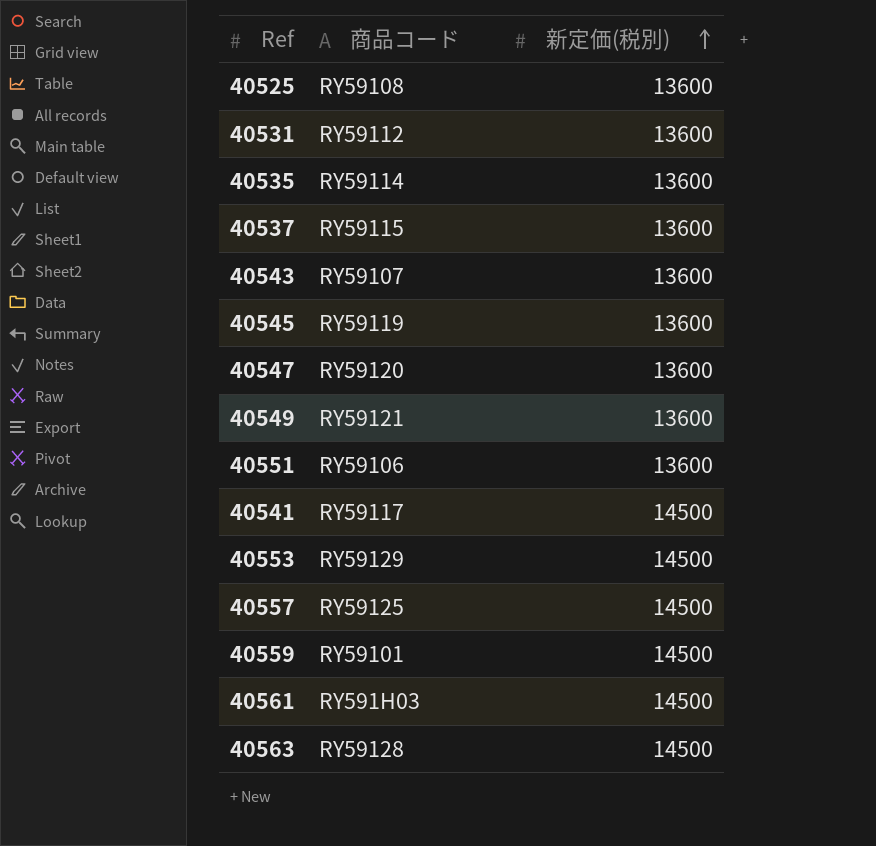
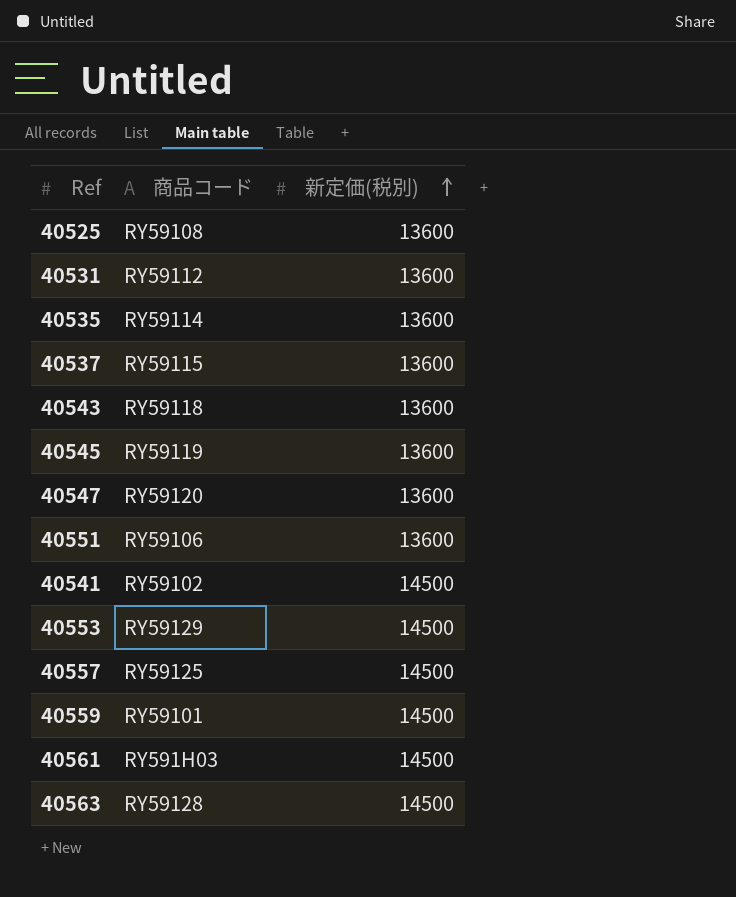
row 40549: RY59121 | 13600 -> none
40543 | 商品コード: RY59107 -> RY59118
40541 | 商品コード: RY59117 -> RY59102

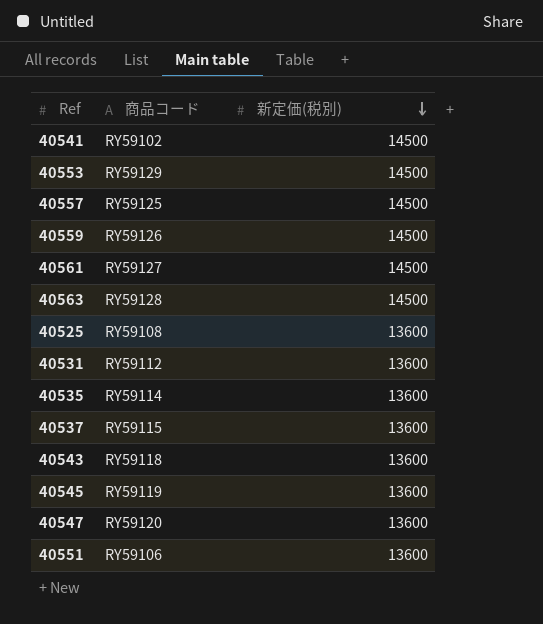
row order: 新定価(税別) ascending -> 新定価(税別) descending
40559 | 商品コード: RY59101 -> RY59126
40561 | 商品コード: RY591H03 -> RY59127

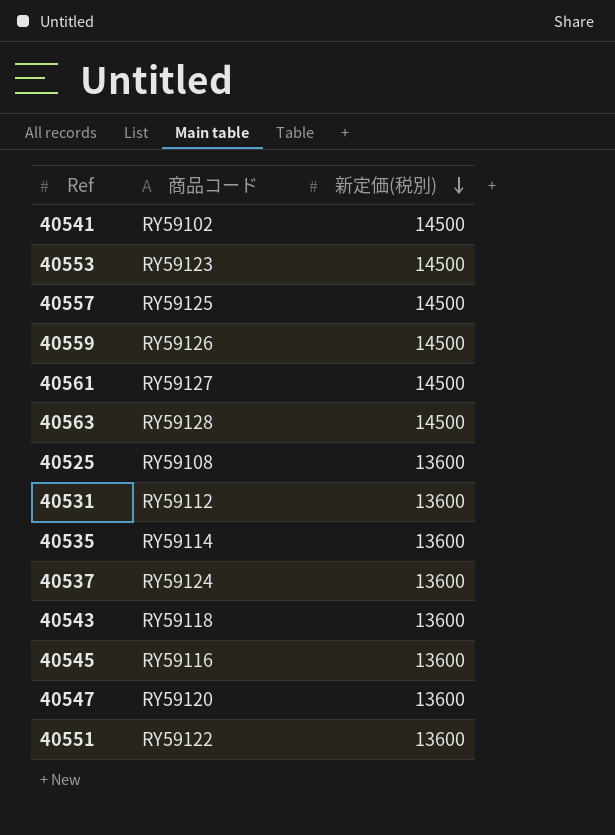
40553 | 商品コード: RY59129 -> RY59123
40537 | 商品コード: RY59115 -> RY59124
40545 | 商品コード: RY59119 -> RY59116
40551 | 商品コード: RY59106 -> RY59122

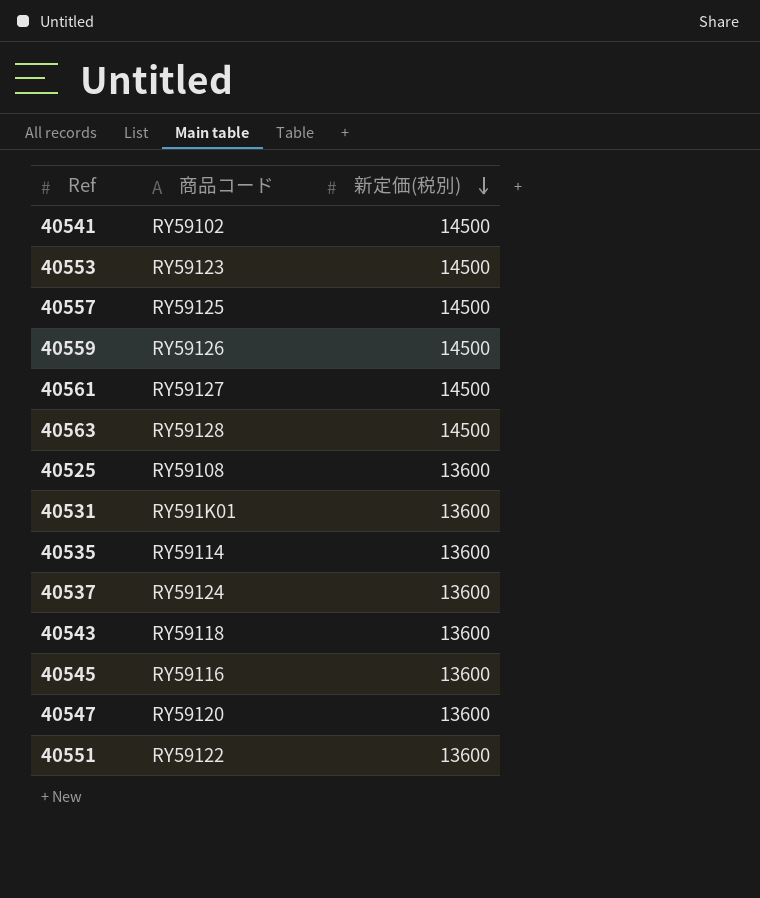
40531 | 商品コード: RY59112 -> RY591K01

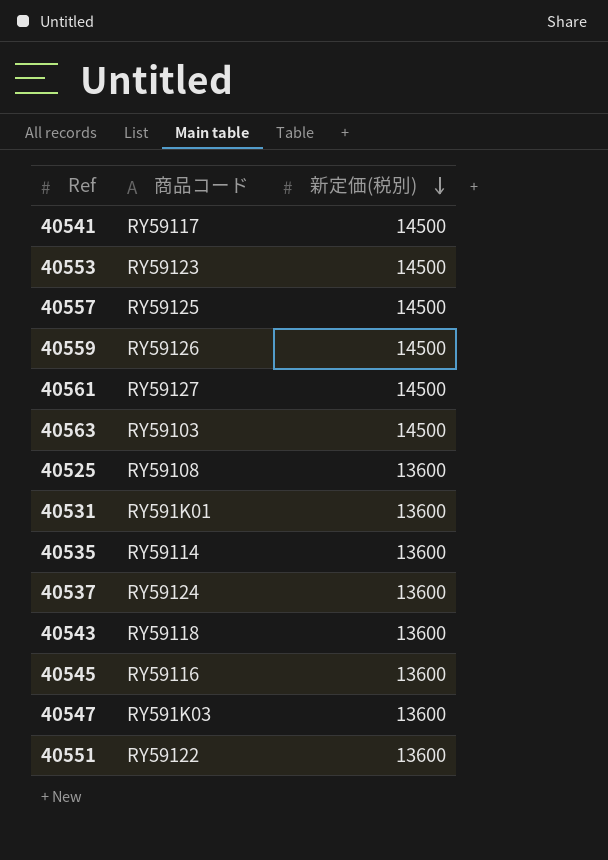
40541 | 商品コード: RY59102 -> RY59117
40563 | 商品コード: RY59128 -> RY59103
40547 | 商品コード: RY59120 -> RY591K03

